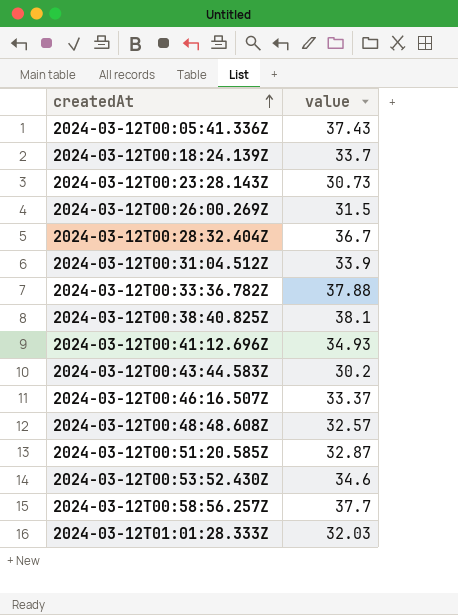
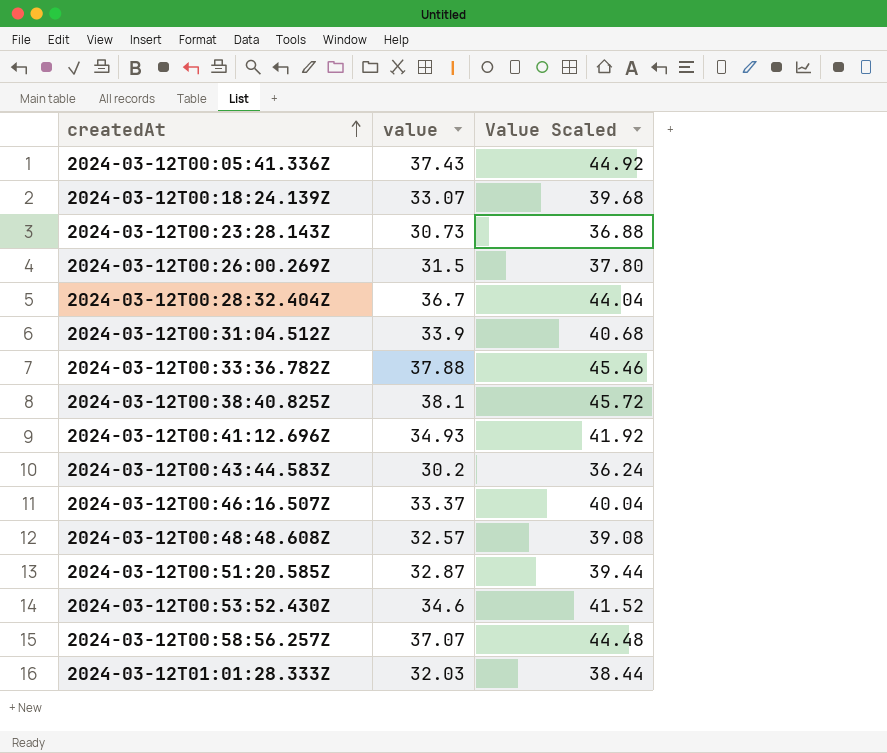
column Value Scaled | formula: none -> [value] * 1.2
2024-03-12T00:18:24.139Z | value: 33.7 -> 33.07
2024-03-12T00:58:56.257Z | value: 37.7 -> 37.07

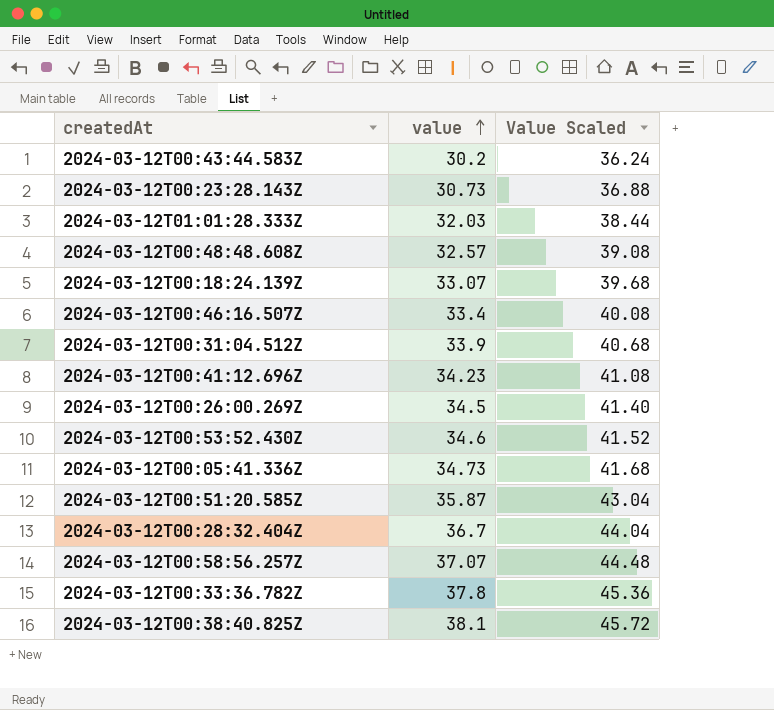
row order: createdAt ascending -> value ascending
2024-03-12T00:46:16.507Z | value: 33.37 -> 33.4
2024-03-12T00:46:16.507Z | Value Scaled: 40.04 -> 40.08
2024-03-12T00:41:12.696Z | value: 34.93 -> 34.23
2024-03-12T00:41:12.696Z | Value Scaled: 41.92 -> 41.08
2024-03-12T00:26:00.269Z | value: 31.5 -> 34.5
2024-03-12T00:26:00.269Z | Value Scaled: 37.80 -> 41.40
2024-03-12T00:05:41.336Z | value: 37.43 -> 34.73
2024-03-12T00:05:41.336Z | Value Scaled: 44.92 -> 41.68
2024-03-12T00:51:20.585Z | value: 32.87 -> 35.87
2024-03-12T00:51:20.585Z | Value Scaled: 39.44 -> 43.04
2024-03-12T00:33:36.782Z | value: 37.88 -> 37.8
2024-03-12T00:33:36.782Z | Value Scaled: 45.46 -> 45.36

